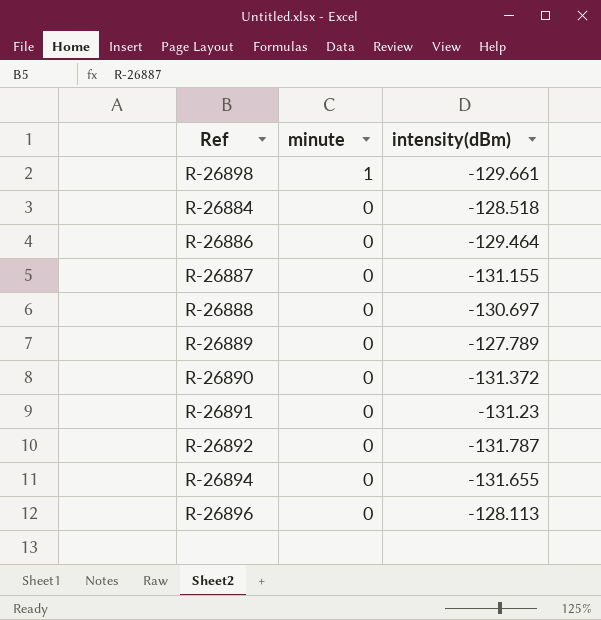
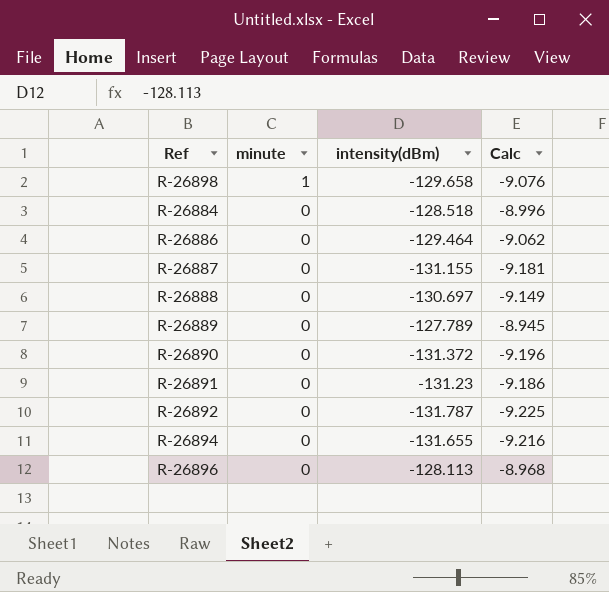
column Calc | formula: none -> [intensity(dBm)] * 0.07
R-26898 | intensity(dBm): -129.661 -> -129.658

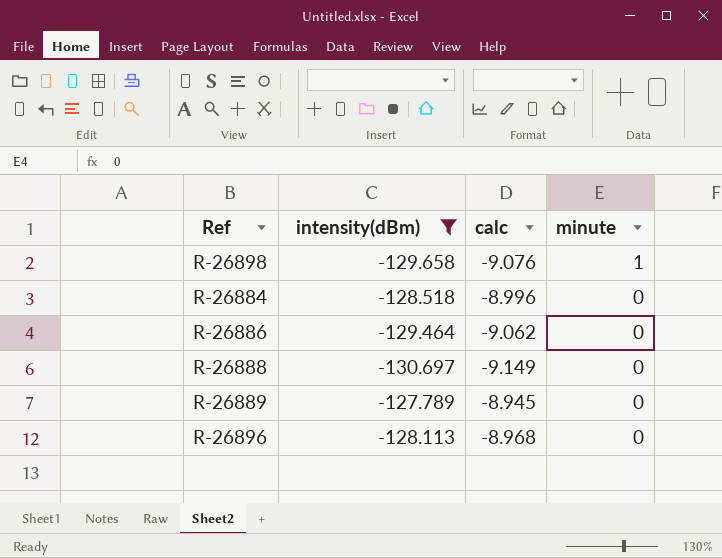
filter: none -> intensity(dBm) >= -130.697
column name: Calc -> calc
column minute | position: 2 -> 4

